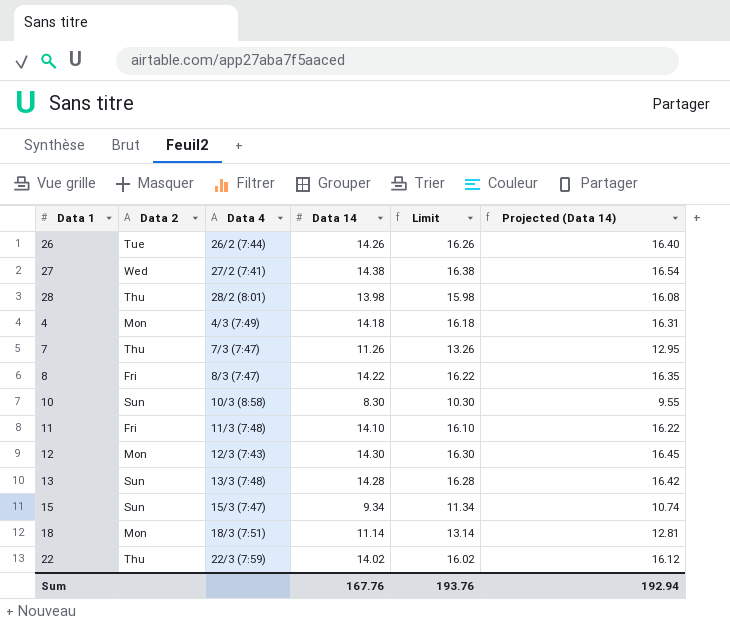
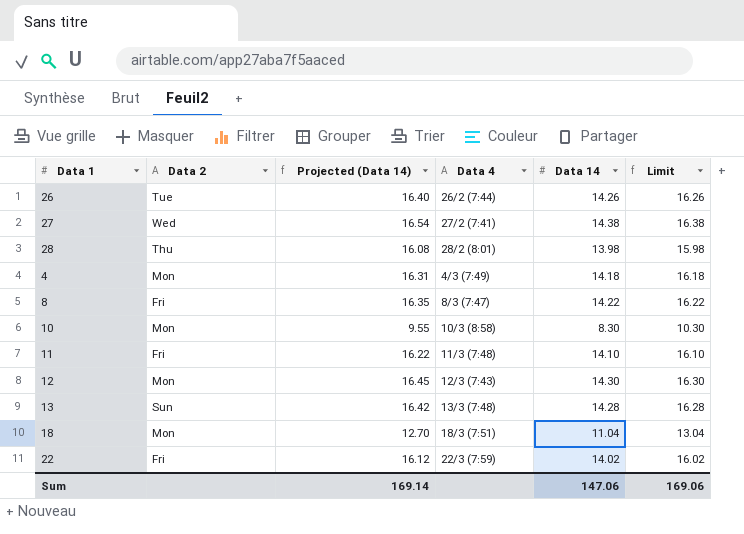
column Projected (Data 14) | position: 6 -> 3
row 7: Thu | 7/3 (7:47) | 11.26 | 13.26 | 12.95 -> none
row 15: Sun | 15/3 (7:47) | 9.34 | 11.34 | 10.74 -> none
10 | Data 2: Sun -> Mon
18 | Projected (Data 14): 12.81 -> 12.70
18 | Data 14: 11.14 -> 11.04
18 | Limit: 13.14 -> 13.04
22 | Data 2: Thu -> Fri
Sum | Projected (Data 14): 192.94 -> 169.14
Sum | Data 14: 167.76 -> 147.06
Sum | Limit: 193.76 -> 169.06

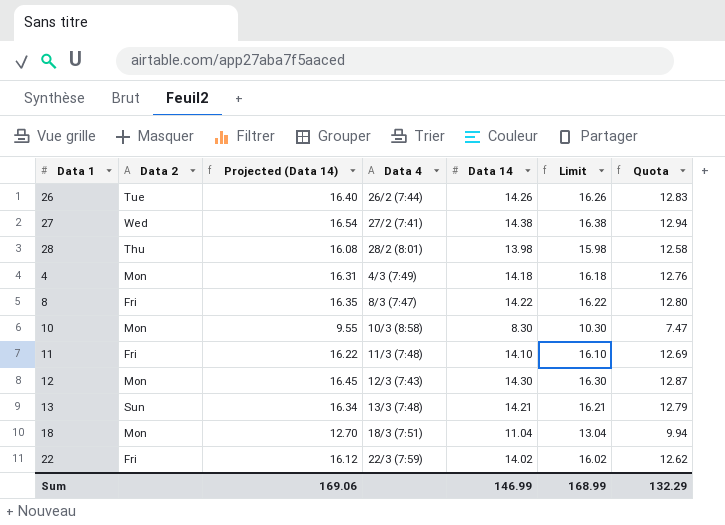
column Quota | formula: none -> [Data 14] * 0.9
13 | Projected (Data 14): 16.42 -> 16.34
13 | Data 14: 14.28 -> 14.21
13 | Limit: 16.28 -> 16.21
Sum | Projected (Data 14): 169.14 -> 169.06
Sum | Data 14: 147.06 -> 146.99
Sum | Limit: 169.06 -> 168.99

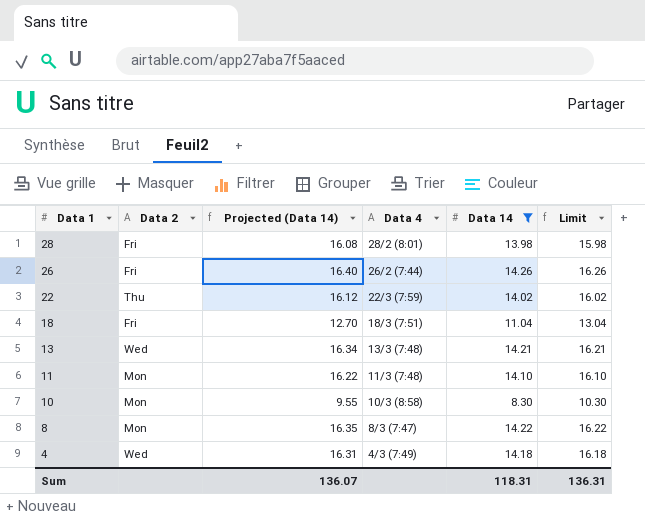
filter: none -> Data 14 <= 14.26
row order: none -> Data 1 descending
column Quota | formula: [Data 14] * 0.9 -> none
28 | Data 2: Thu -> Fri
26 | Data 2: Tue -> Fri
22 | Data 2: Fri -> Thu
18 | Data 2: Mon -> Fri
13 | Data 2: Sun -> Wed
11 | Data 2: Fri -> Mon
8 | Data 2: Fri -> Mon
4 | Data 2: Mon -> Wed
Sum | Projected (Data 14): 169.06 -> 136.07
Sum | Data 14: 146.99 -> 118.31
Sum | Limit: 168.99 -> 136.31

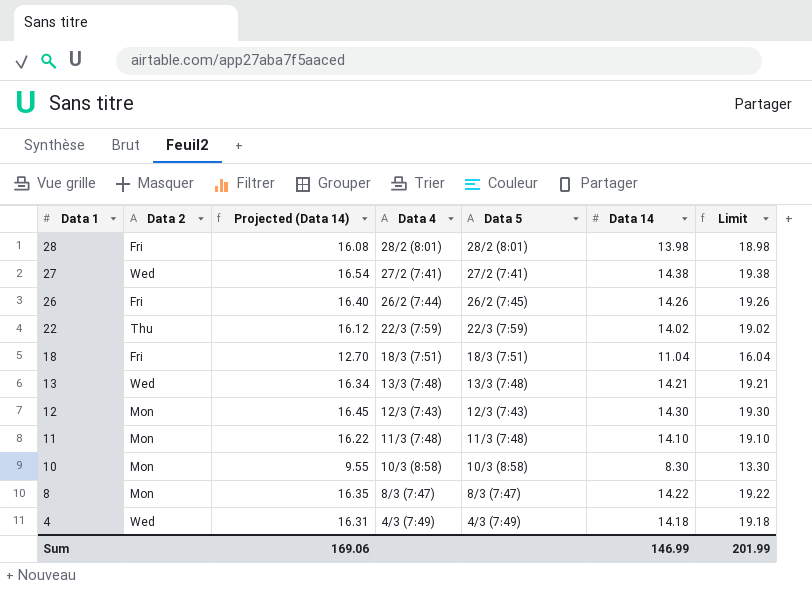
filter: Data 14 <= 14.26 -> none
column Data 5 | position: none -> 5
column Limit | formula: [Data 14] + 2 -> [Data 14] + 5
Sum | Projected (Data 14): 136.07 -> 169.06
Sum | Data 14: 118.31 -> 146.99
Sum | Limit: 136.31 -> 201.99

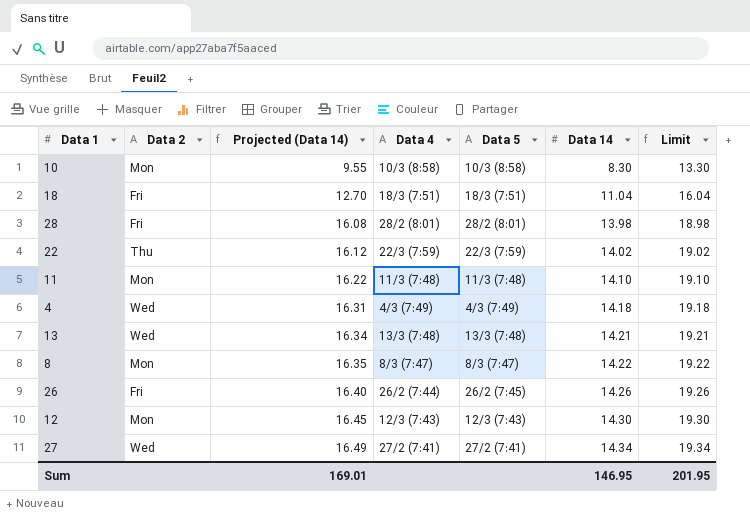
row order: Data 1 descending -> Projected (Data 14) ascending
27 | Projected (Data 14): 16.54 -> 16.49
27 | Data 14: 14.38 -> 14.34
27 | Limit: 19.38 -> 19.34
Sum | Projected (Data 14): 169.06 -> 169.01
Sum | Data 14: 146.99 -> 146.95
Sum | Limit: 201.99 -> 201.95

